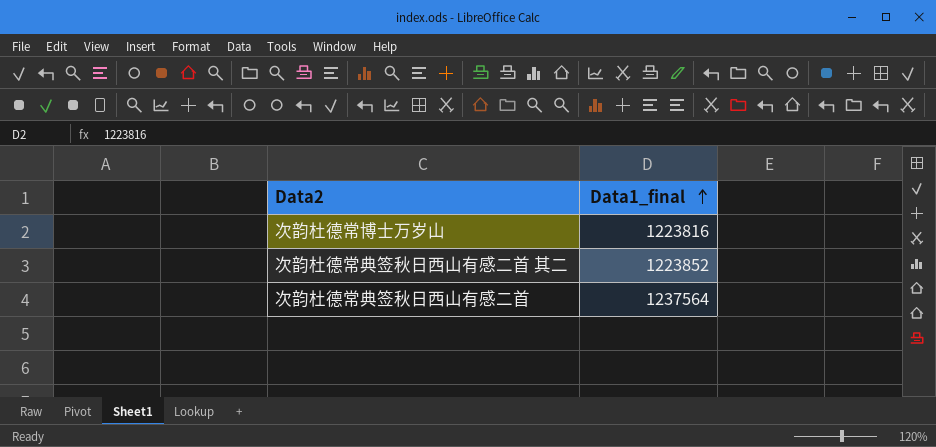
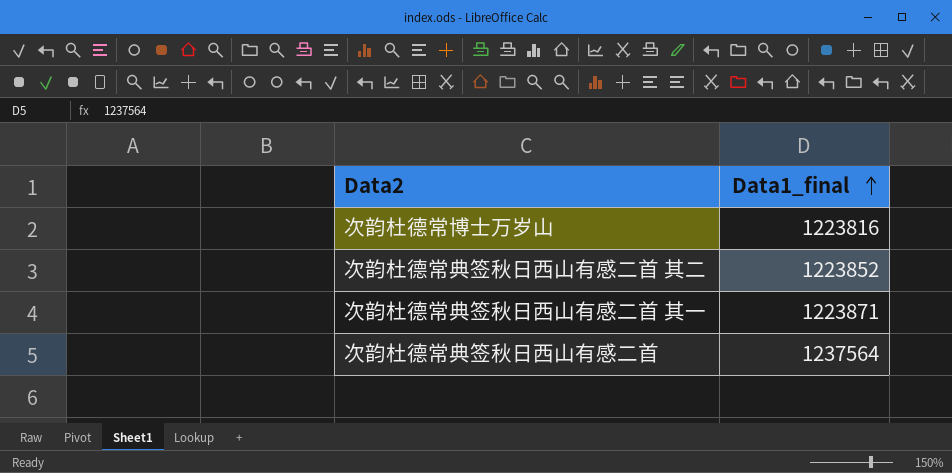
row 次韵杜德常典签秋日西山有感二首 其一: none -> 1223871

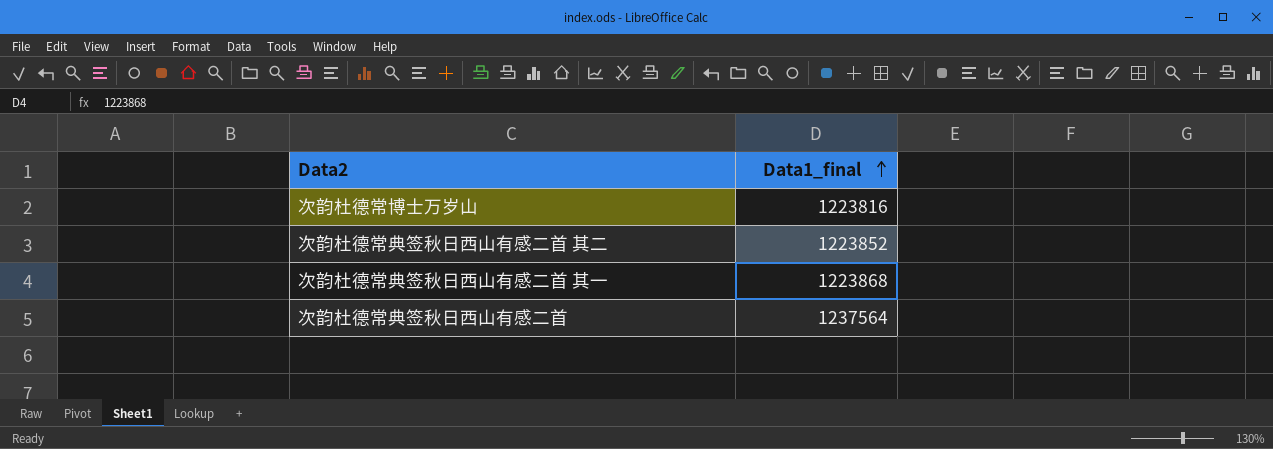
次韵杜德常典签秋日西山有感二首 其一 | Data1_final: 1223871 -> 1223868

